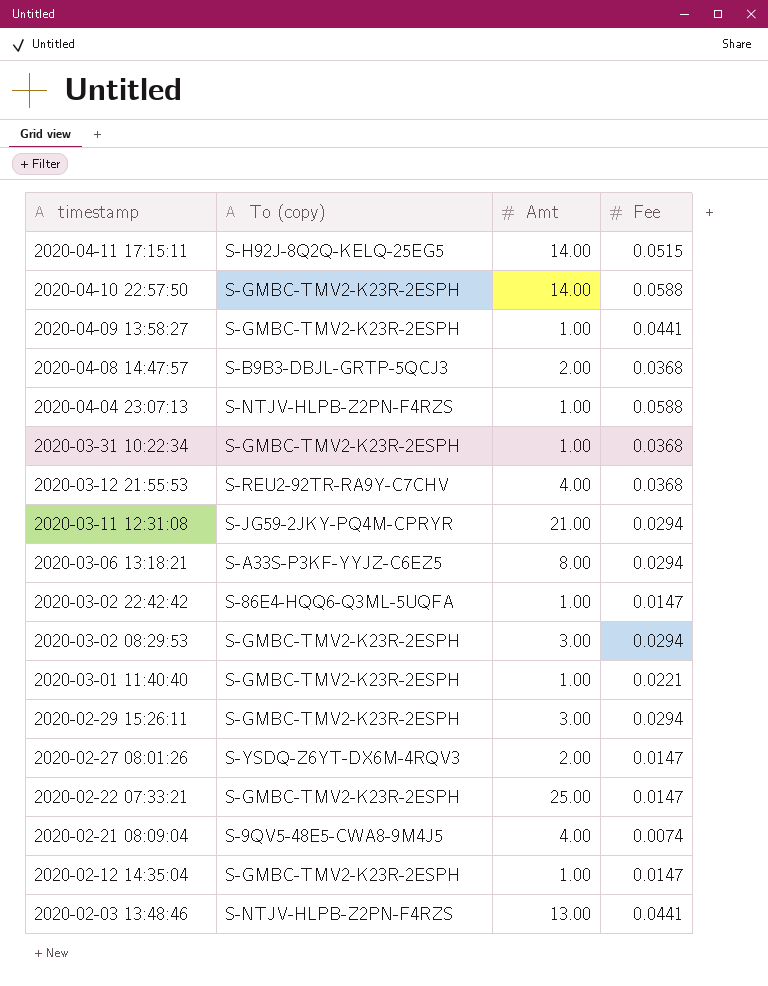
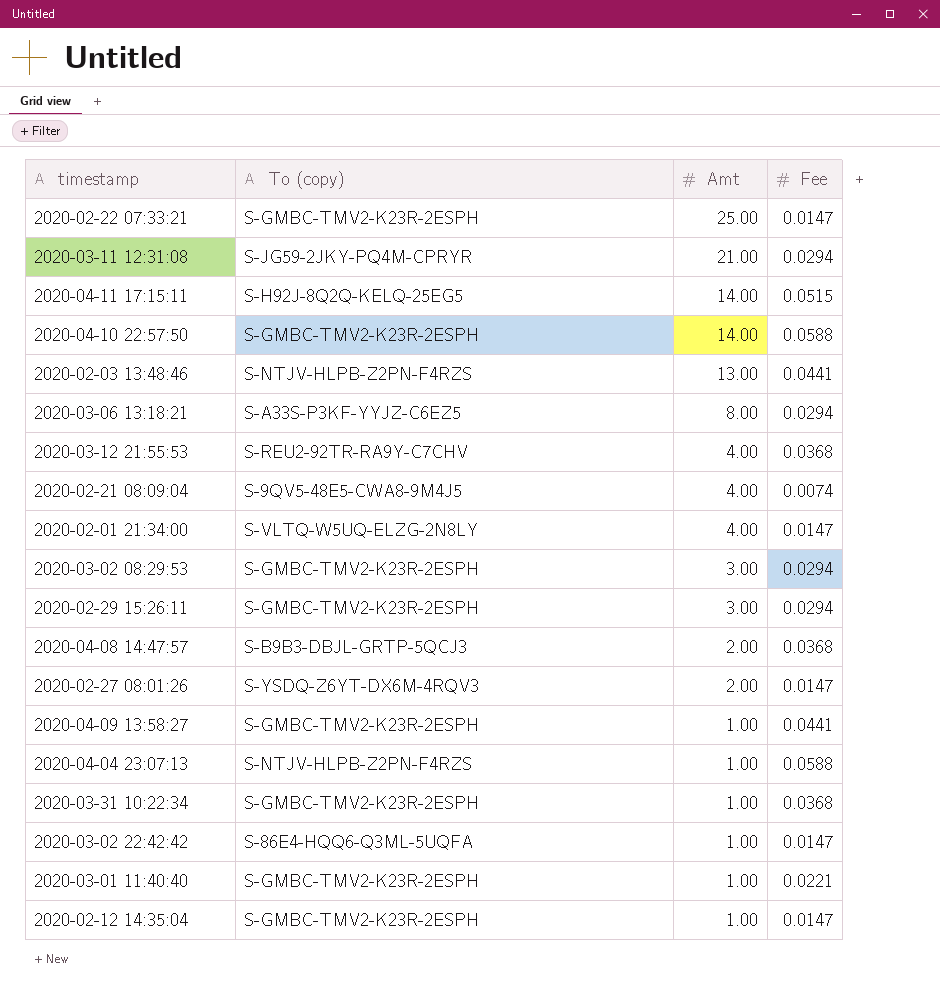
row order: timestamp descending -> Amt descending
row 2020-02-01 21:34:00: none -> S-VLTQ-W5UQ-ELZG-2N8LY | 4.00 | 0.0147

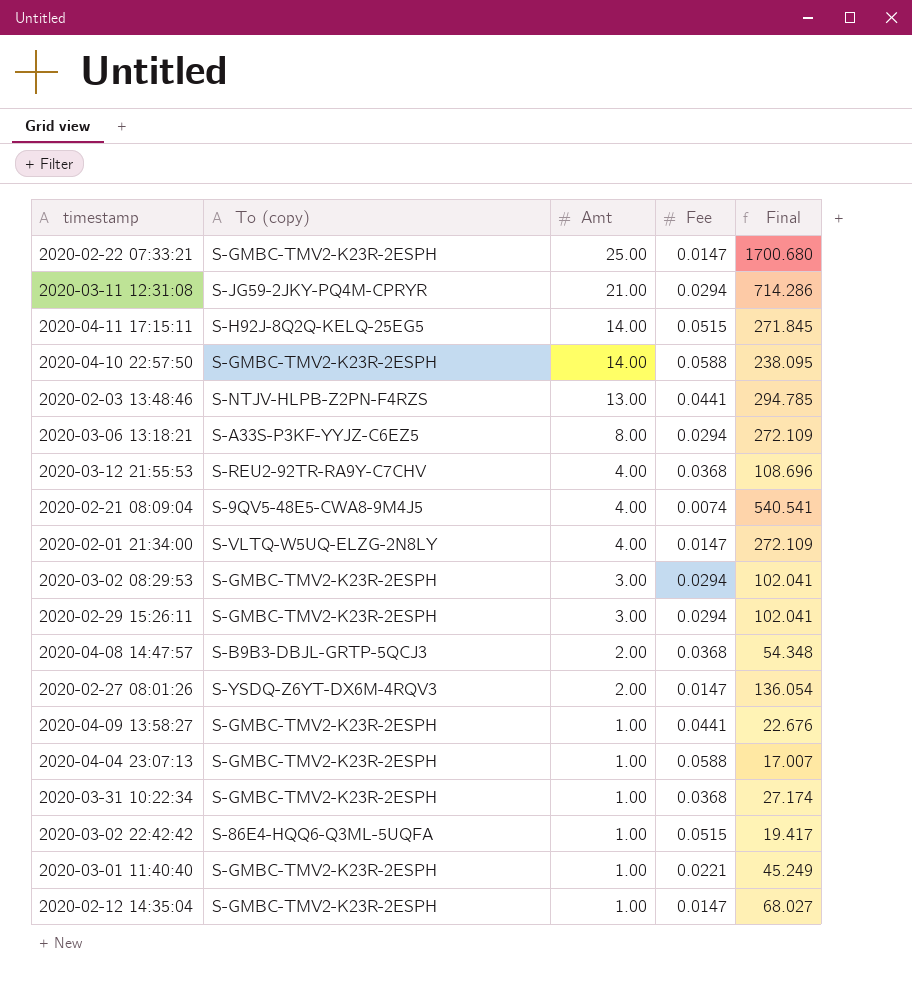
column Final | formula: none -> [Amt] / [Fee]
2020-04-04 23:07:13 | To (copy): S-NTJV-HLPB-Z2PN-F4RZS -> S-GMBC-TMV2-K23R-2ESPH
2020-03-02 22:42:42 | Fee: 0.0147 -> 0.0515

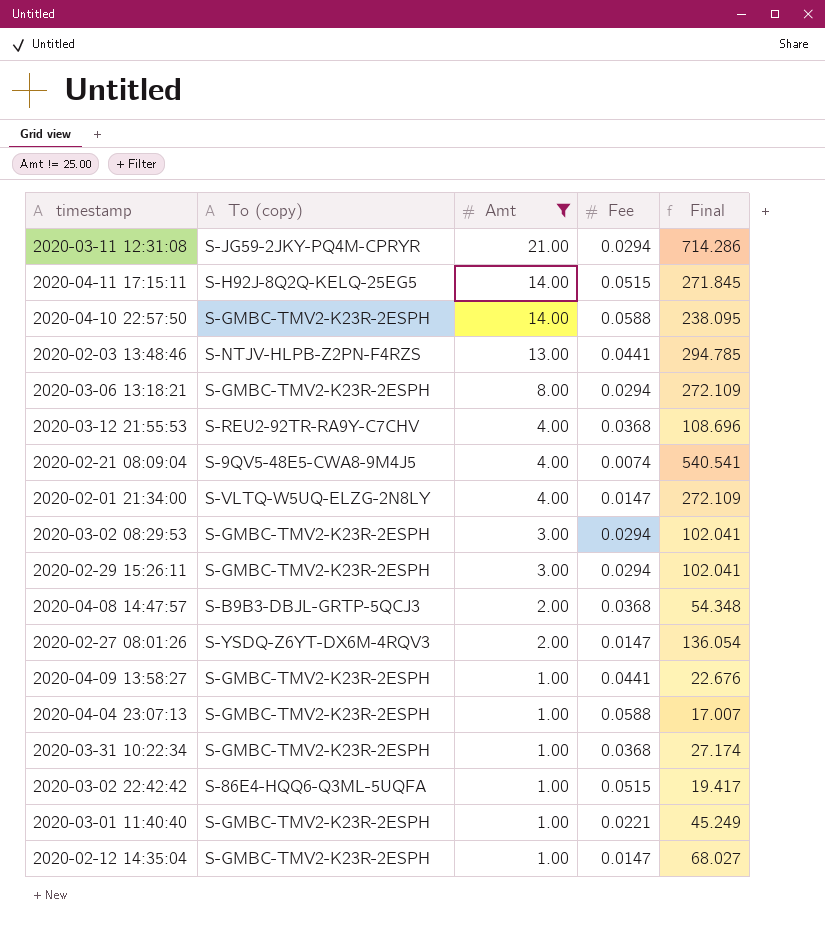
filter: none -> Amt != 25.00
2020-03-06 13:18:21 | To (copy): S-A33S-P3KF-YYJZ-C6EZ5 -> S-GMBC-TMV2-K23R-2ESPH

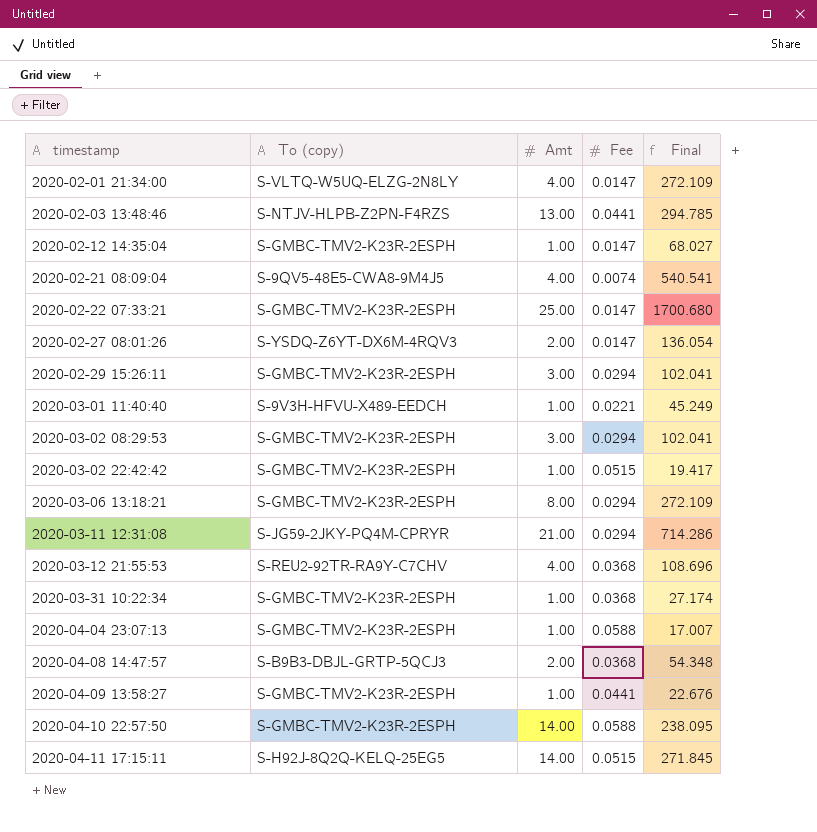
filter: Amt != 25.00 -> none
row order: Amt descending -> timestamp ascending
2020-03-01 11:40:40 | To (copy): S-GMBC-TMV2-K23R-2ESPH -> S-9V3H-HFVU-X489-EEDCH
2020-03-02 22:42:42 | To (copy): S-86E4-HQQ6-Q3ML-5UQFA -> S-GMBC-TMV2-K23R-2ESPH

